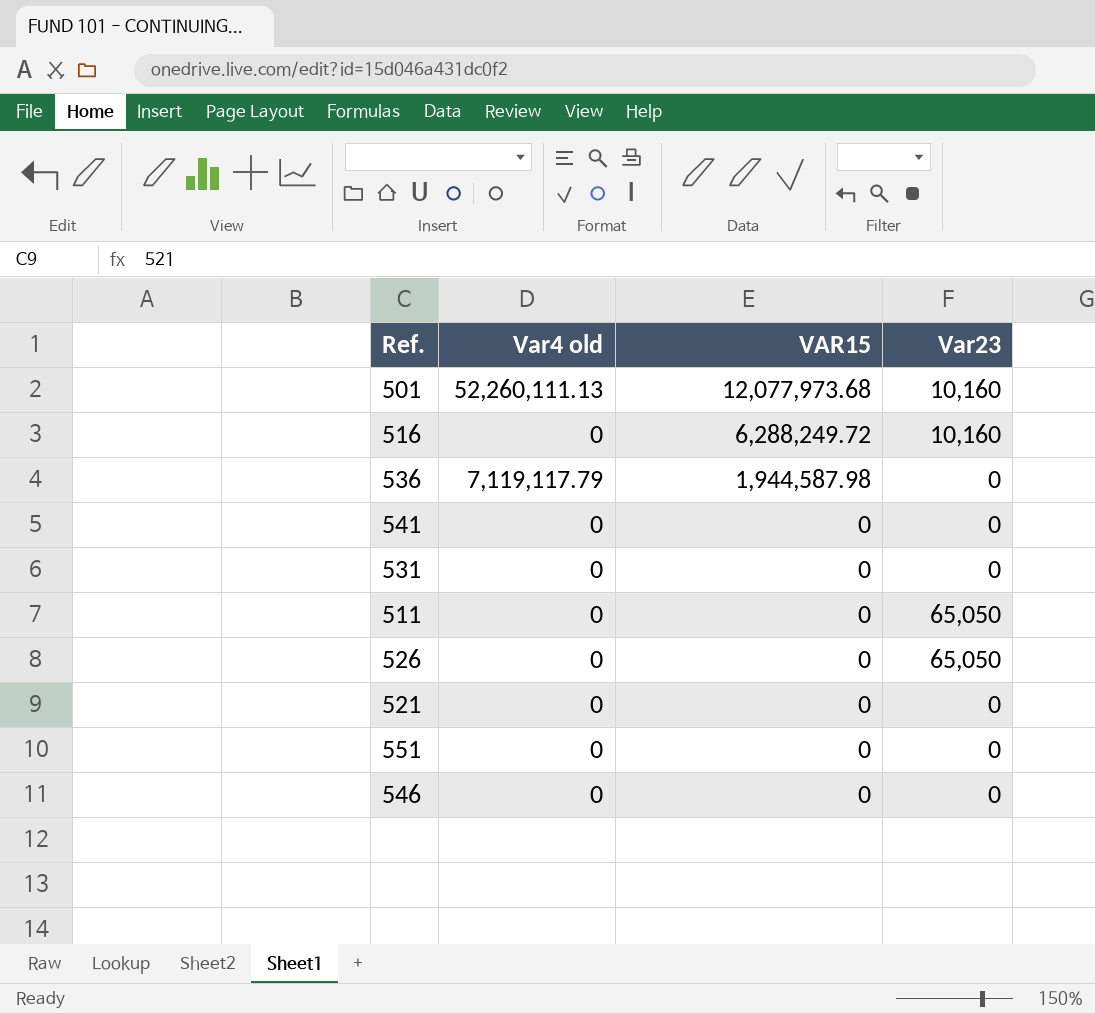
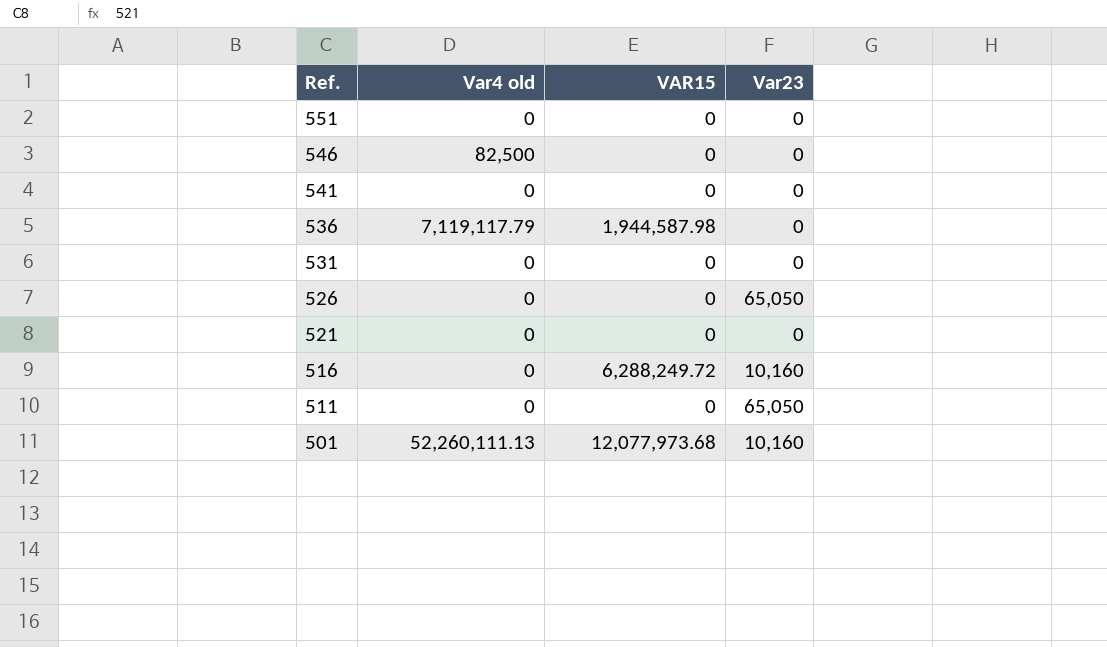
row order: VAR15 descending -> Ref. descending
546 | Var4 old: 0 -> 82,500

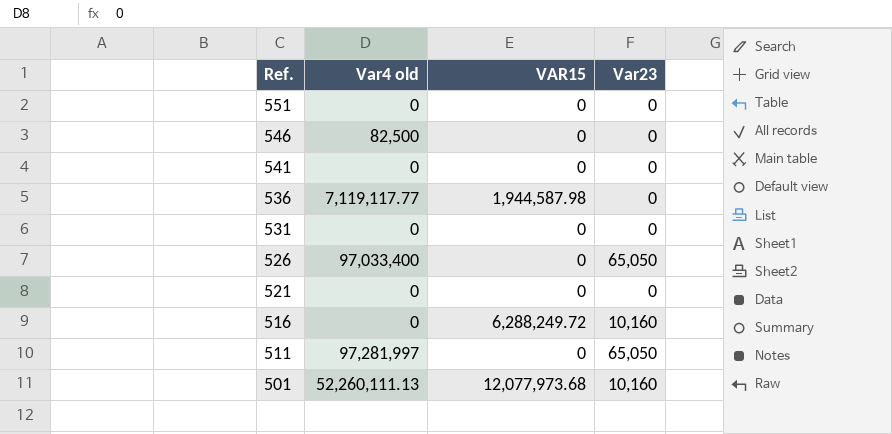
536 | Var4 old: 7,119,117.79 -> 7,119,117.77
526 | Var4 old: 0 -> 97,033,400
511 | Var4 old: 0 -> 97,281,997

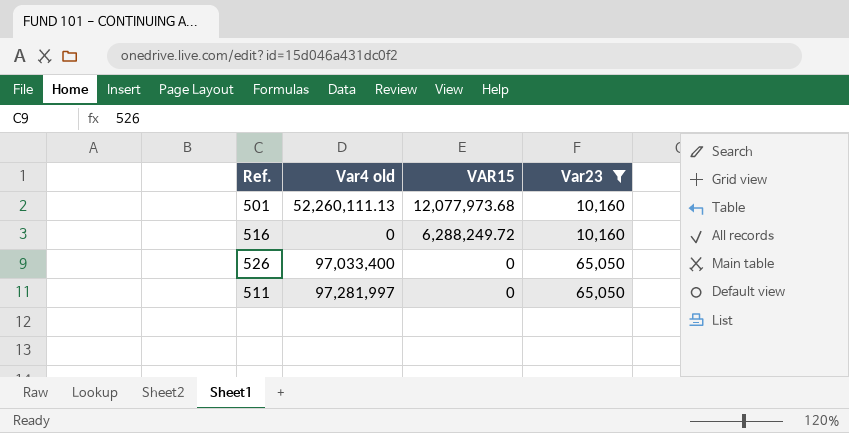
filter: none -> Var23 != 0
row order: Ref. descending -> VAR15 descending

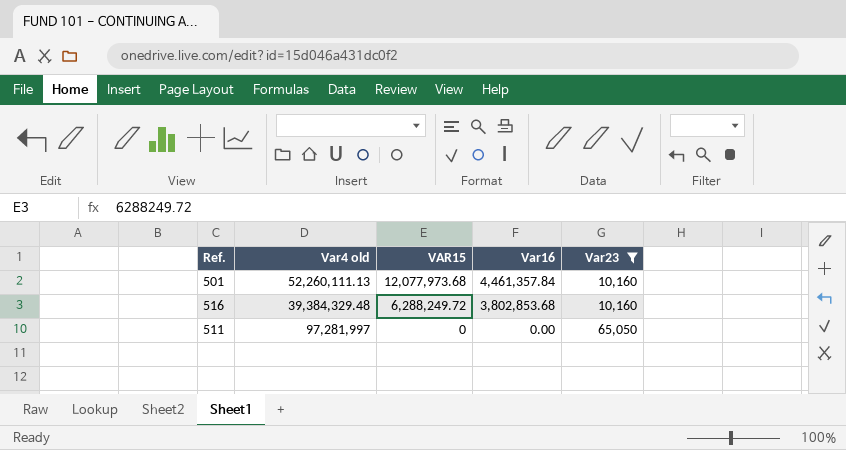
column Var16 | position: none -> 4
row 526: 97,033,400 | 0 | 65,050 -> none
516 | Var4 old: 0 -> 39,384,329.48

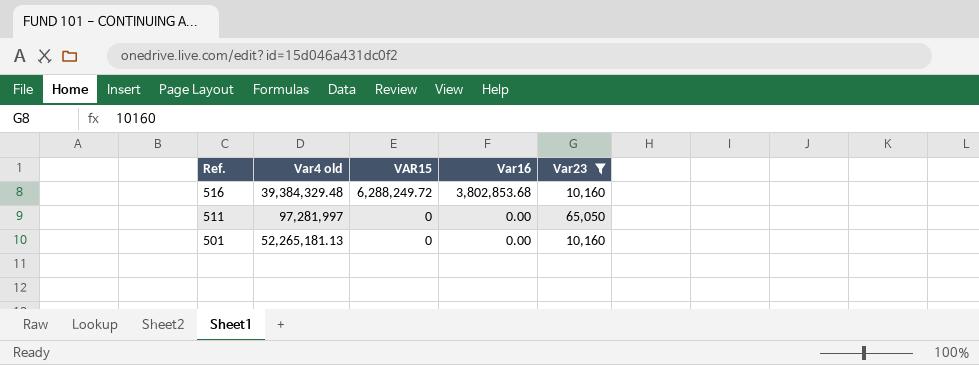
row order: VAR15 descending -> Ref. descending
501 | Var4 old: 52,260,111.13 -> 52,265,181.13
501 | VAR15: 12,077,973.68 -> 0
501 | Var16: 4,461,357.84 -> 0.00

